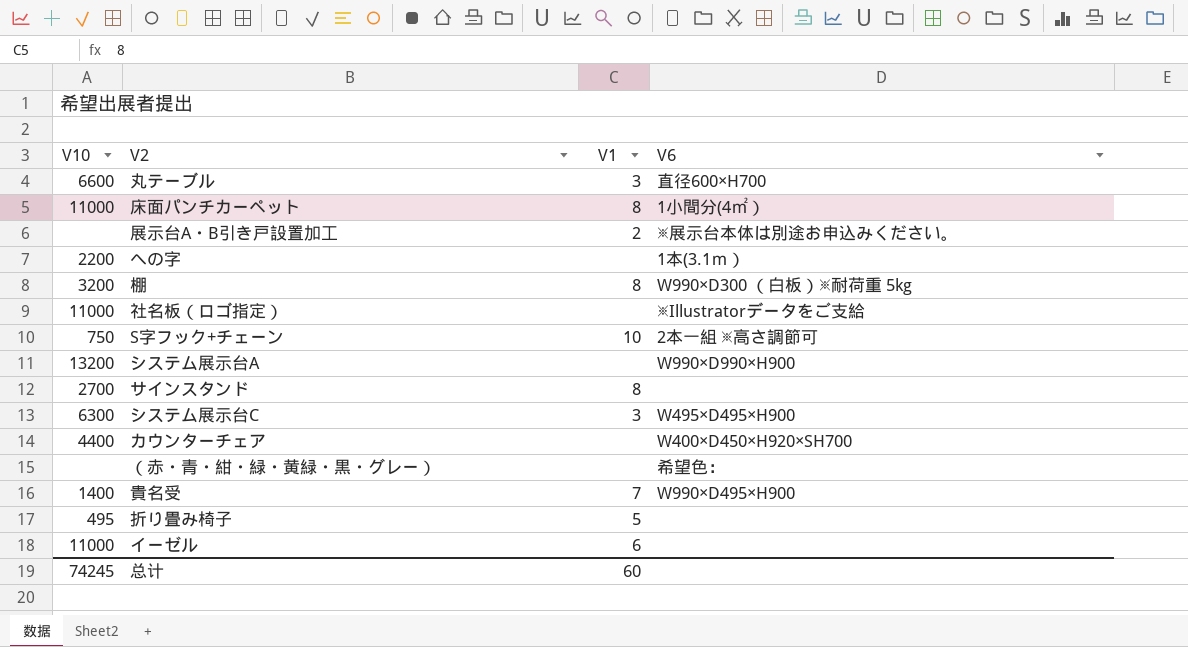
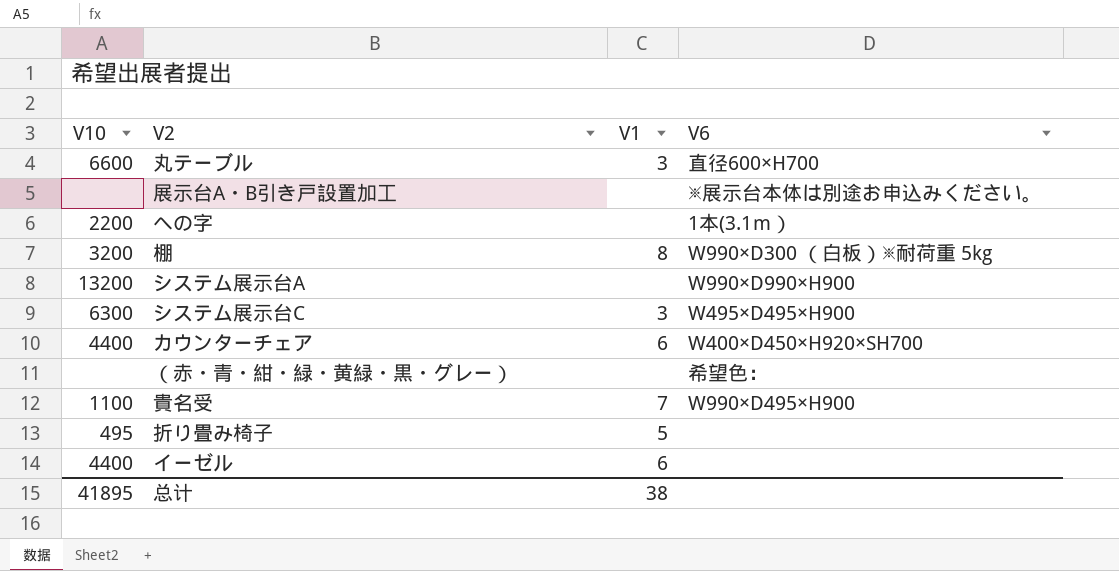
row 床面パンチカーペット: 11000 | 8 | 1小間分(4㎡） -> none
row 社名板（ロゴ指定）: 11000 | none | ※Illustratorデータをご支給 -> none
row S字フック+チェーン: 750 | 10 | 2本一組 ※高さ調節可 -> none
row サインスタンド: 2700 | 8 | none -> none
展示台A・B引き戸設置加工 | V1: 2 -> none
カウンターチェア | V1: none -> 6
貴名受 | V10: 1400 -> 1100
イーゼル | V10: 11000 -> 4400
总计 | V10: 74245 -> 41895
总计 | V1: 60 -> 38

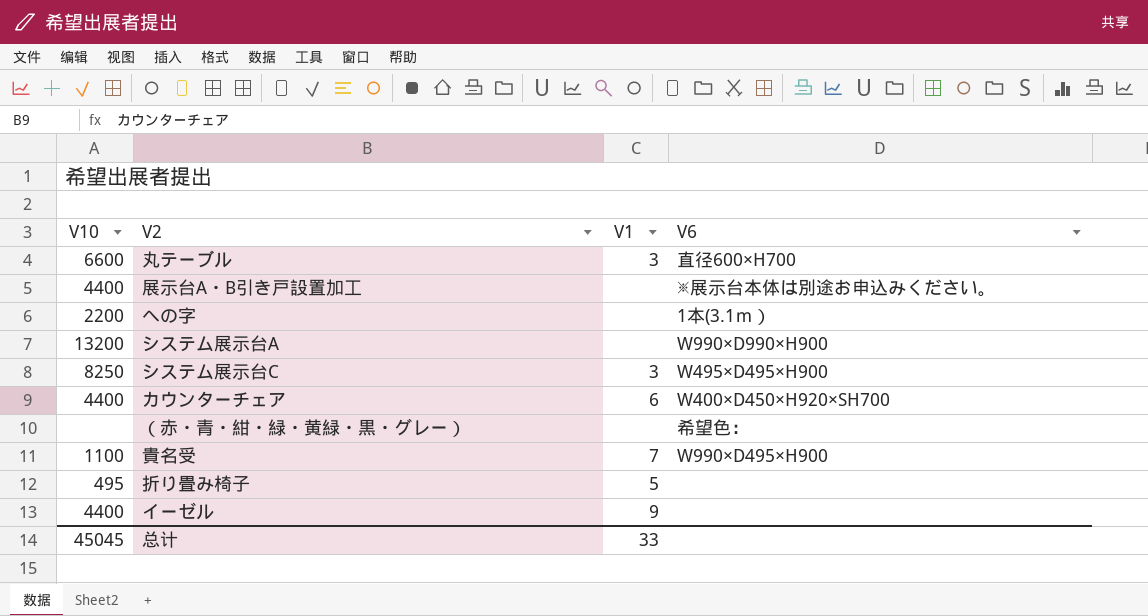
row 棚: 3200 | 8 | W990×D300 （白板）※耐荷重 5kg -> none
展示台A・B引き戸設置加工 | V10: none -> 4400
システム展示台C | V10: 6300 -> 8250
イーゼル | V1: 6 -> 9
总计 | V10: 41895 -> 45045
总计 | V1: 38 -> 33

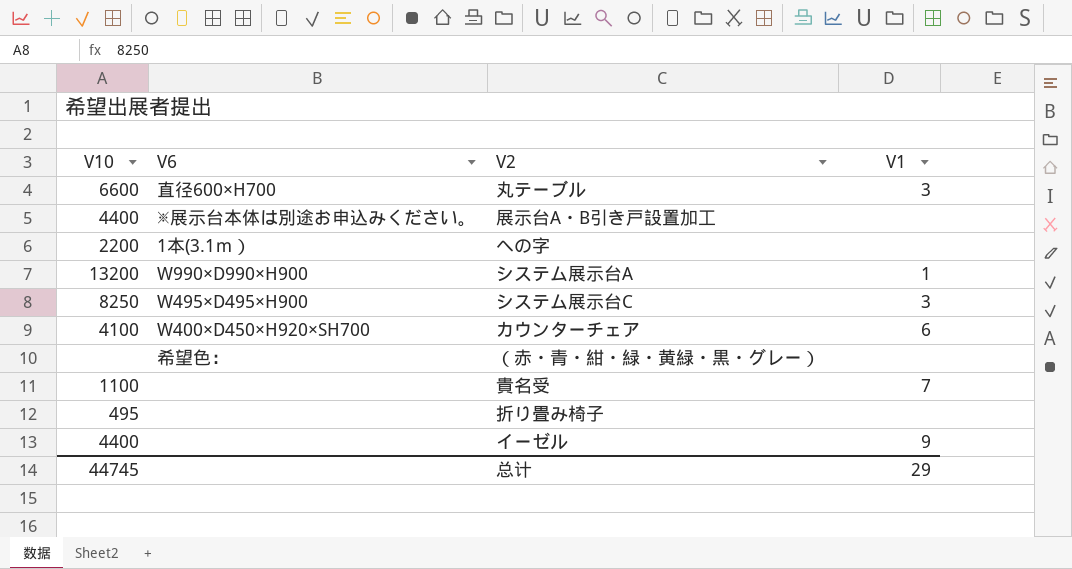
column V6 | position: 4 -> 2
システム展示台A | V1: none -> 1
カウンターチェア | V10: 4400 -> 4100
貴名受 | V6: W990×D495×H900 -> none
折り畳み椅子 | V1: 5 -> none
总计 | V10: 45045 -> 44745
总计 | V1: 33 -> 29

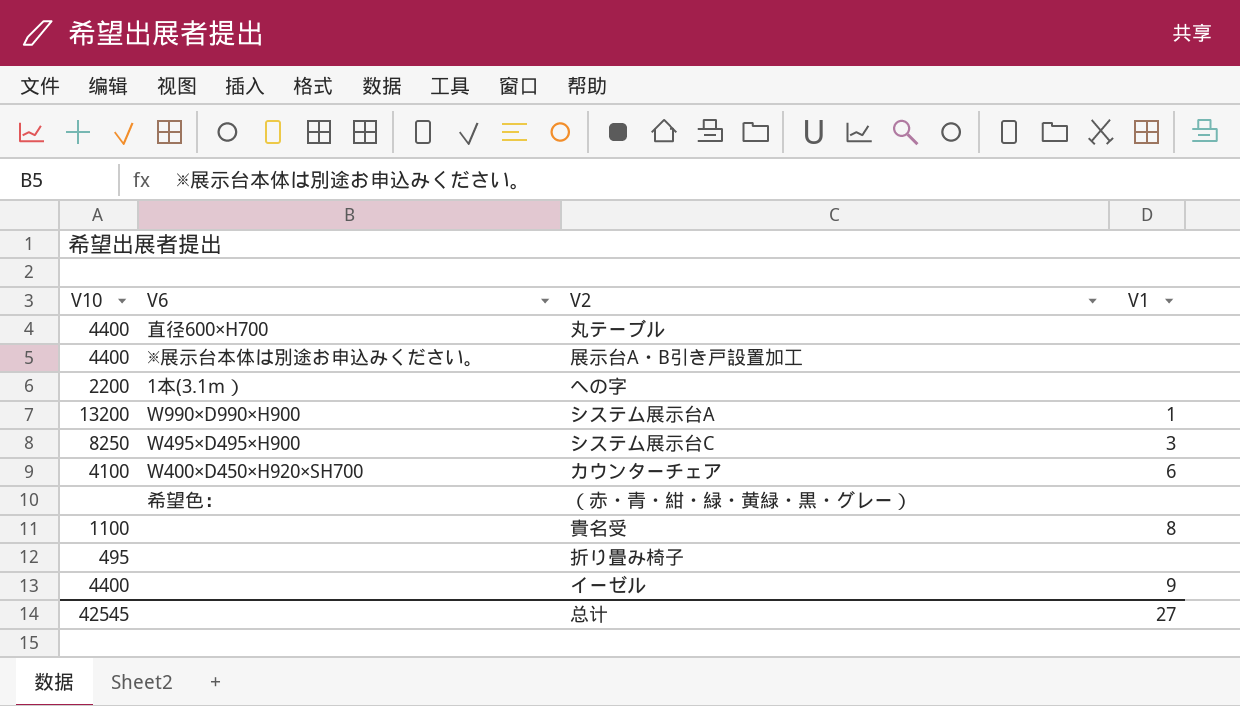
丸テーブル | V10: 6600 -> 4400
丸テーブル | V1: 3 -> none
貴名受 | V1: 7 -> 8
总计 | V10: 44745 -> 42545
总计 | V1: 29 -> 27

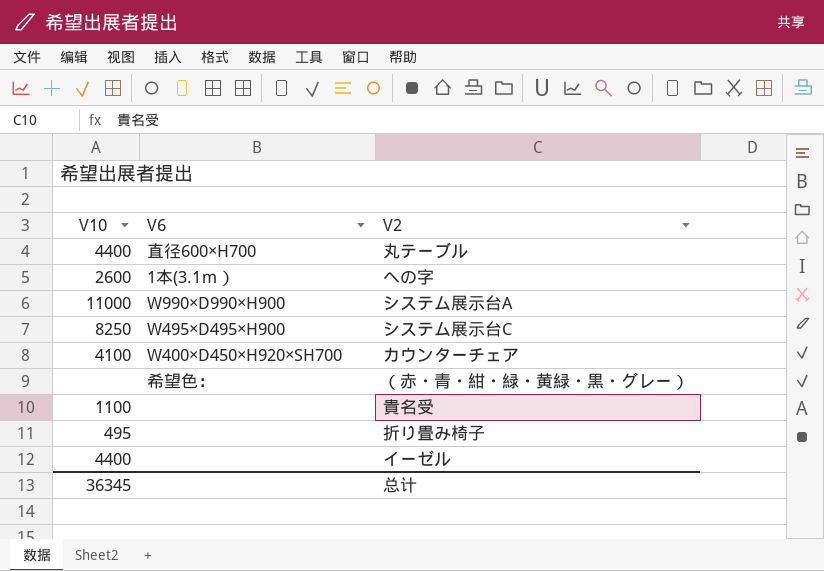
column V1 | position: 4 -> none
row 展示台A・B引き戸設置加工: 4400 | ※展示台本体は別途お申込みください。 | none -> none
への字 | V10: 2200 -> 2600
システム展示台A | V10: 13200 -> 11000
总计 | V10: 42545 -> 36345

